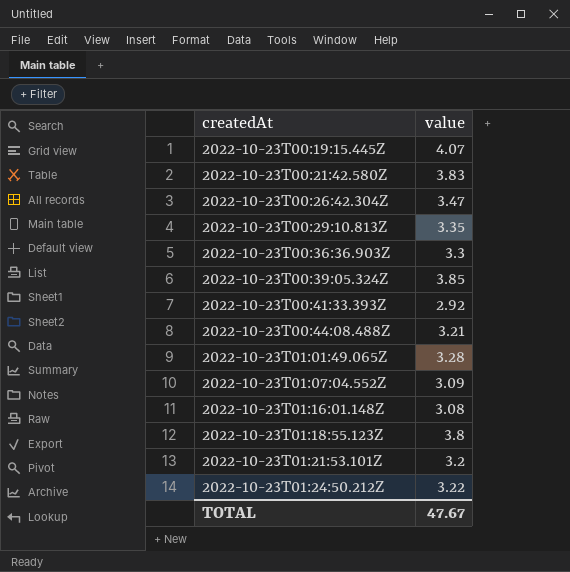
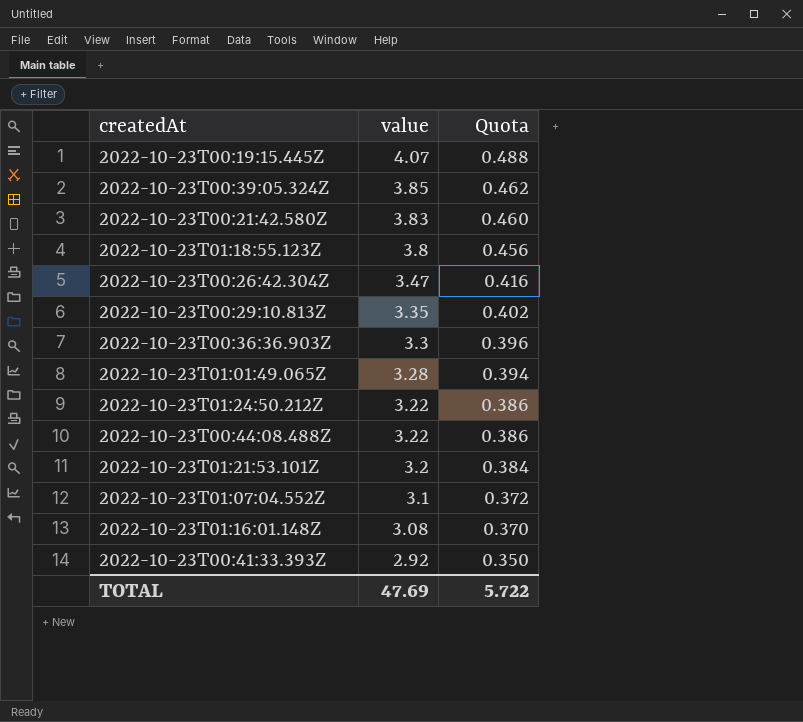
row order: createdAt ascending -> value descending
column Quota | formula: none -> [value] * 0.12
2022-10-23T00:44:08.488Z | value: 3.21 -> 3.22
2022-10-23T01:07:04.552Z | value: 3.09 -> 3.1
TOTAL | value: 47.67 -> 47.69

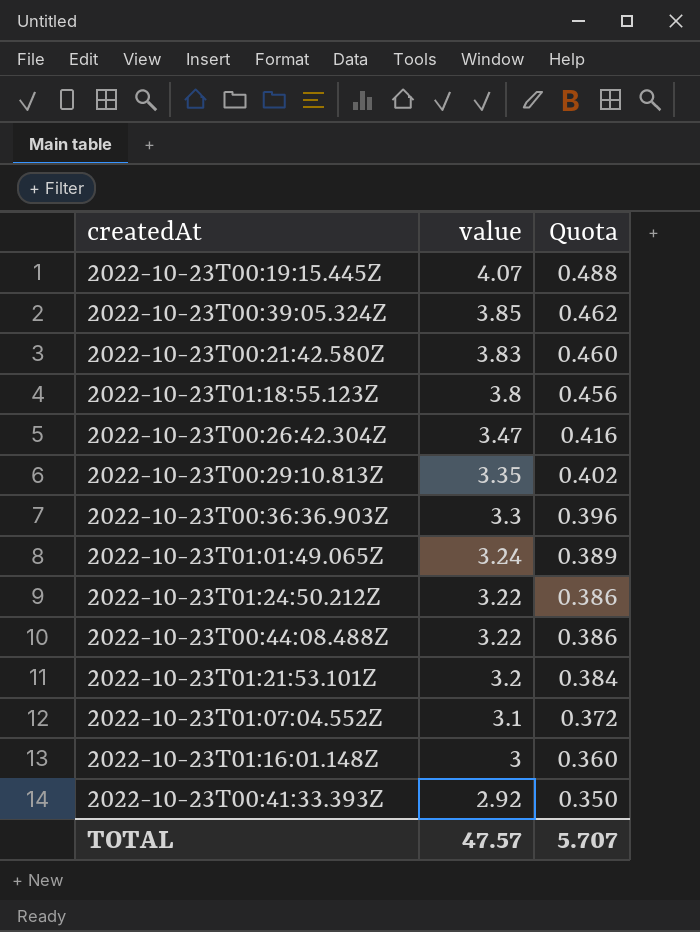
2022-10-23T01:01:49.065Z | value: 3.28 -> 3.24
2022-10-23T01:01:49.065Z | Quota: 0.394 -> 0.389
2022-10-23T01:16:01.148Z | value: 3.08 -> 3
2022-10-23T01:16:01.148Z | Quota: 0.370 -> 0.360
TOTAL | value: 47.69 -> 47.57
TOTAL | Quota: 5.722 -> 5.707

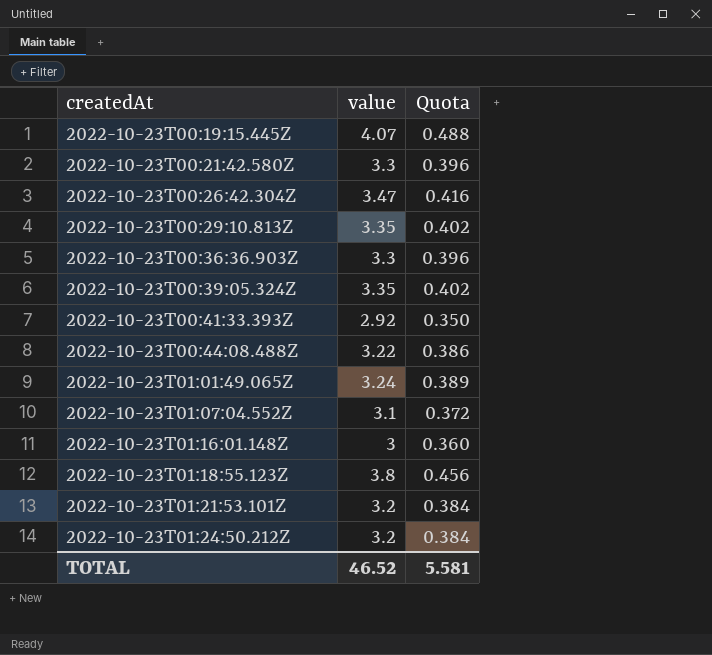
row order: value descending -> createdAt ascending
2022-10-23T00:21:42.580Z | value: 3.83 -> 3.3
2022-10-23T00:21:42.580Z | Quota: 0.460 -> 0.396
2022-10-23T00:39:05.324Z | value: 3.85 -> 3.35
2022-10-23T00:39:05.324Z | Quota: 0.462 -> 0.402
2022-10-23T01:24:50.212Z | value: 3.22 -> 3.2
2022-10-23T01:24:50.212Z | Quota: 0.386 -> 0.384
TOTAL | value: 47.57 -> 46.52
TOTAL | Quota: 5.707 -> 5.581

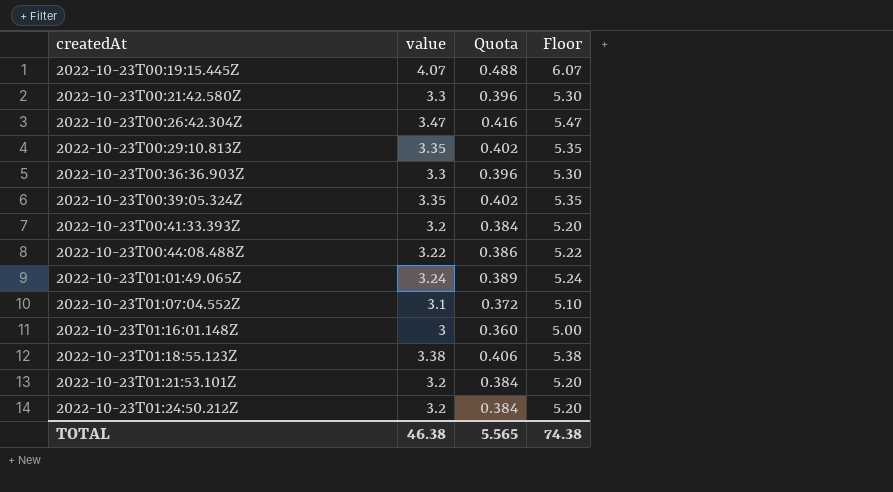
column Floor | formula: none -> [value] + 2
2022-10-23T00:41:33.393Z | value: 2.92 -> 3.2
2022-10-23T00:41:33.393Z | Quota: 0.350 -> 0.384
2022-10-23T01:18:55.123Z | value: 3.8 -> 3.38
2022-10-23T01:18:55.123Z | Quota: 0.456 -> 0.406
TOTAL | value: 46.52 -> 46.38
TOTAL | Quota: 5.581 -> 5.565

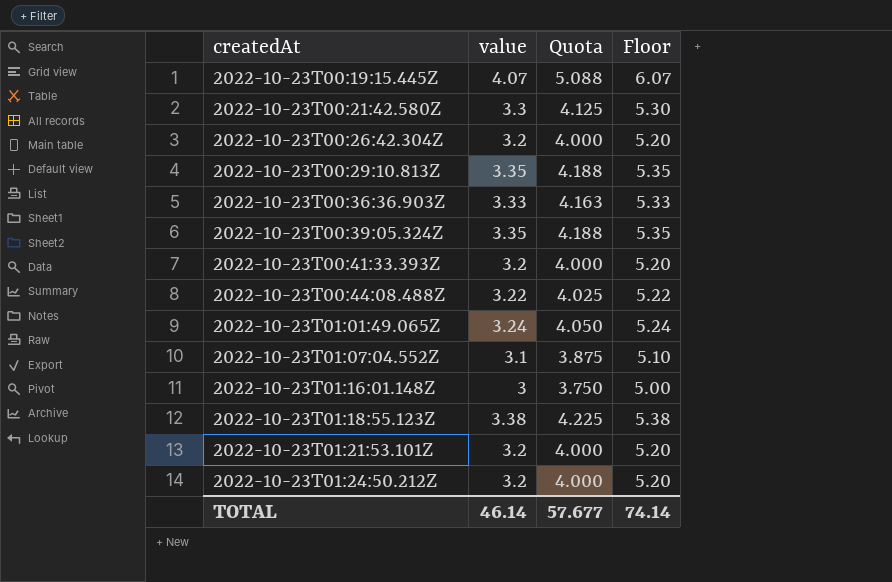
column Quota | formula: [value] * 0.12 -> [value] * 1.25
2022-10-23T00:26:42.304Z | value: 3.47 -> 3.2
2022-10-23T00:26:42.304Z | Floor: 5.47 -> 5.20
2022-10-23T00:36:36.903Z | value: 3.3 -> 3.33
2022-10-23T00:36:36.903Z | Floor: 5.30 -> 5.33
TOTAL | value: 46.38 -> 46.14
TOTAL | Quota: 5.565 -> 57.677
TOTAL | Floor: 74.38 -> 74.14

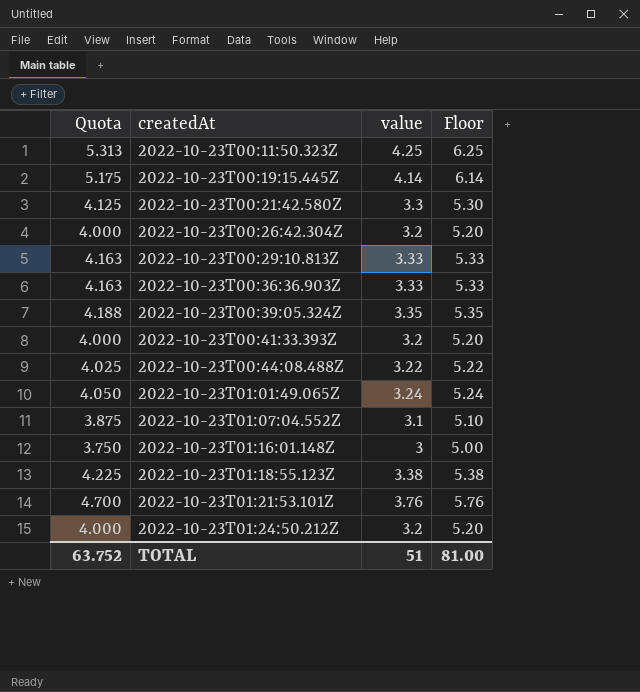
column Quota | position: 3 -> 1
row 2022-10-23T00:11:50.323Z: none -> 5.313 | 4.25 | 6.25
2022-10-23T00:19:15.445Z | Quota: 5.088 -> 5.175
2022-10-23T00:19:15.445Z | value: 4.07 -> 4.14
2022-10-23T00:19:15.445Z | Floor: 6.07 -> 6.14
2022-10-23T00:29:10.813Z | Quota: 4.188 -> 4.163
2022-10-23T00:29:10.813Z | value: 3.35 -> 3.33
2022-10-23T00:29:10.813Z | Floor: 5.35 -> 5.33
2022-10-23T01:21:53.101Z | Quota: 4.000 -> 4.700
2022-10-23T01:21:53.101Z | value: 3.2 -> 3.76
2022-10-23T01:21:53.101Z | Floor: 5.20 -> 5.76
TOTAL | Quota: 57.677 -> 63.752
TOTAL | value: 46.14 -> 51
TOTAL | Floor: 74.14 -> 81.00

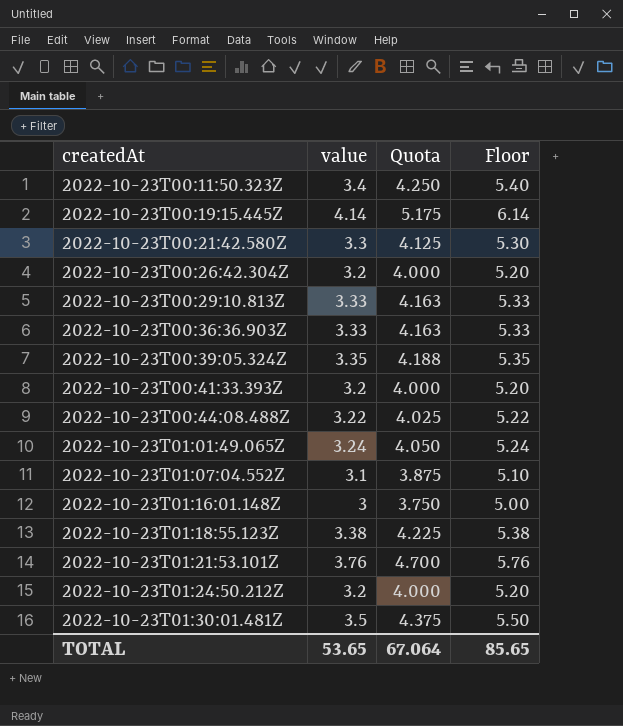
column Quota | position: 1 -> 3
2022-10-23T00:11:50.323Z | value: 4.25 -> 3.4
2022-10-23T00:11:50.323Z | Quota: 5.313 -> 4.250
2022-10-23T00:11:50.323Z | Floor: 6.25 -> 5.40
row 2022-10-23T01:30:01.481Z: none -> 3.5 | 4.375 | 5.50
TOTAL | value: 51 -> 53.65
TOTAL | Quota: 63.752 -> 67.064
TOTAL | Floor: 81.00 -> 85.65

